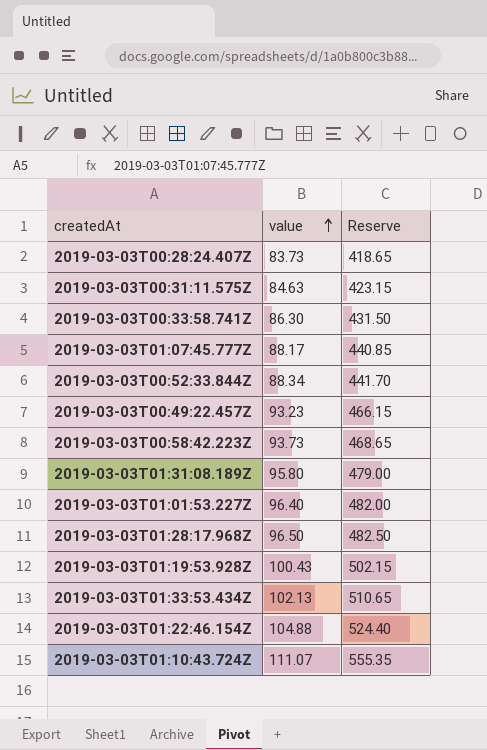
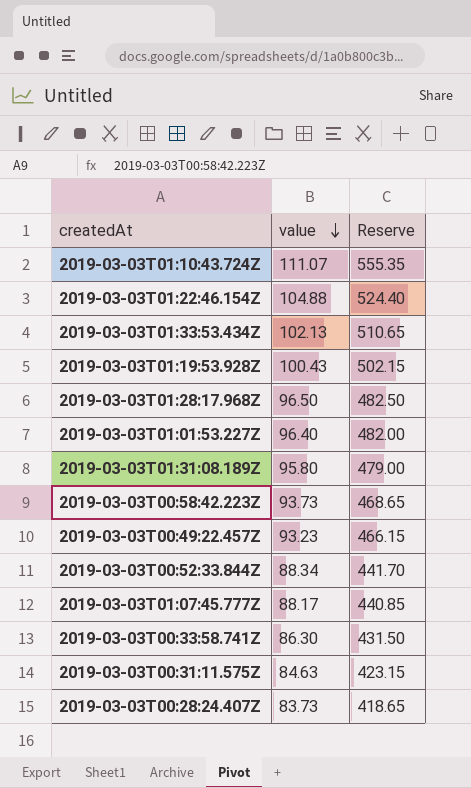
row order: value ascending -> value descending

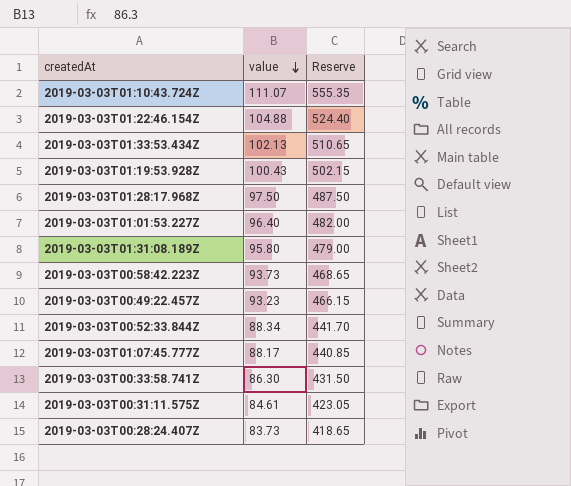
2019-03-03T01:28:17.968Z | value: 96.50 -> 97.50
2019-03-03T01:28:17.968Z | Reserve: 482.50 -> 487.50
2019-03-03T00:31:11.575Z | value: 84.63 -> 84.61
2019-03-03T00:31:11.575Z | Reserve: 423.15 -> 423.05

